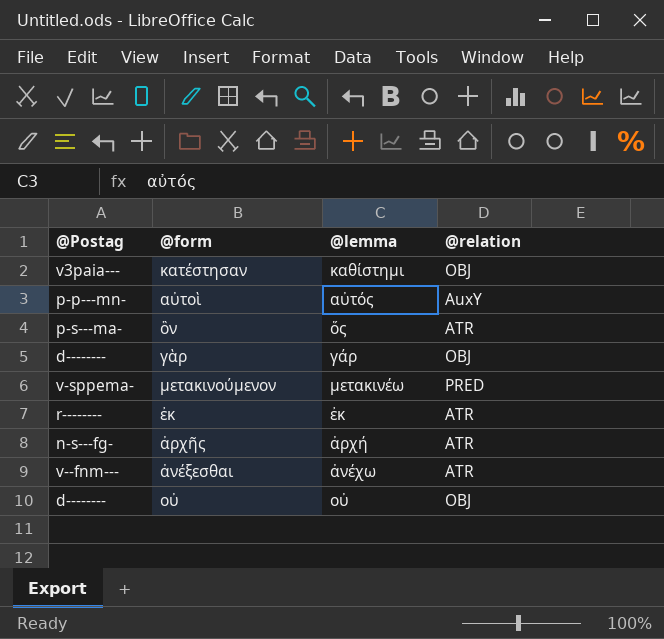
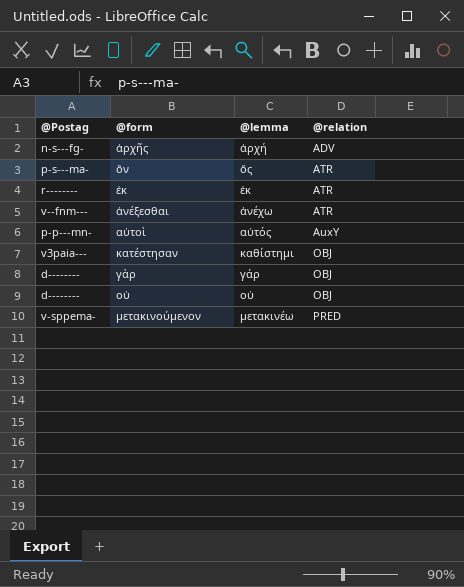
row order: none -> @relation ascending
ἀρχῆς | @relation: ATR -> ADV

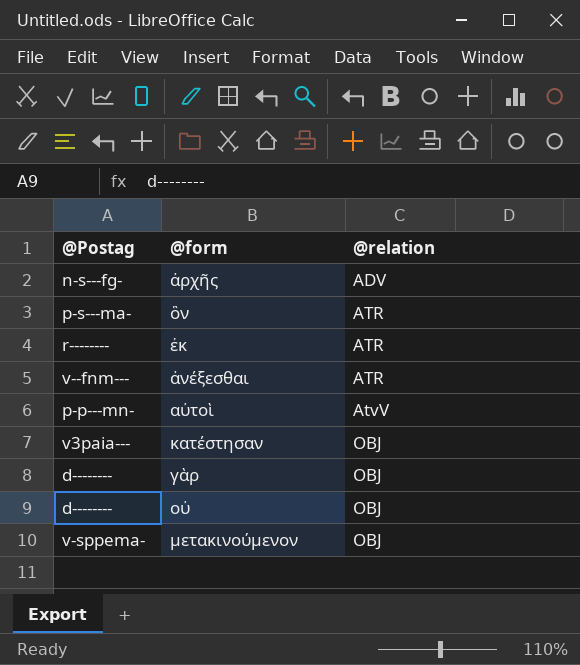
column @lemma | position: 3 -> none
αὐτοὶ | @relation: AuxY -> AtvV
μετακινούμενον | @relation: PRED -> OBJ

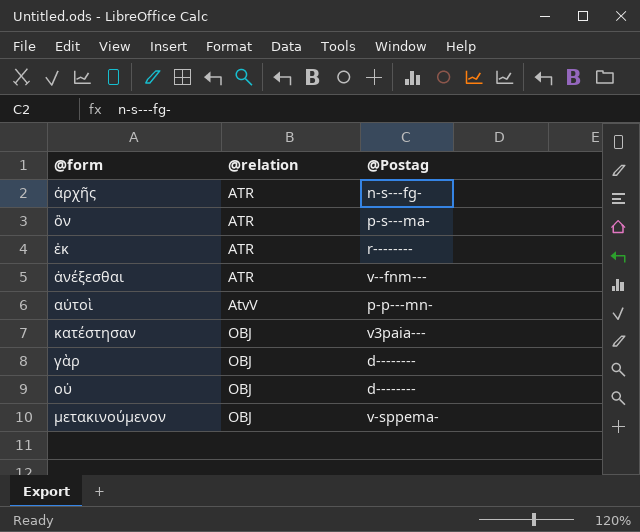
column @Postag | position: 1 -> 3
ἀρχῆς | @relation: ADV -> ATR

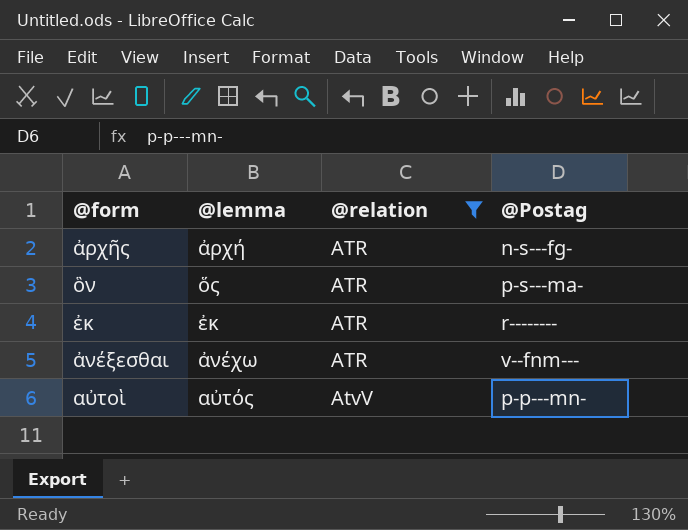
filter: none -> @relation != OBJ
column @lemma | position: none -> 2

